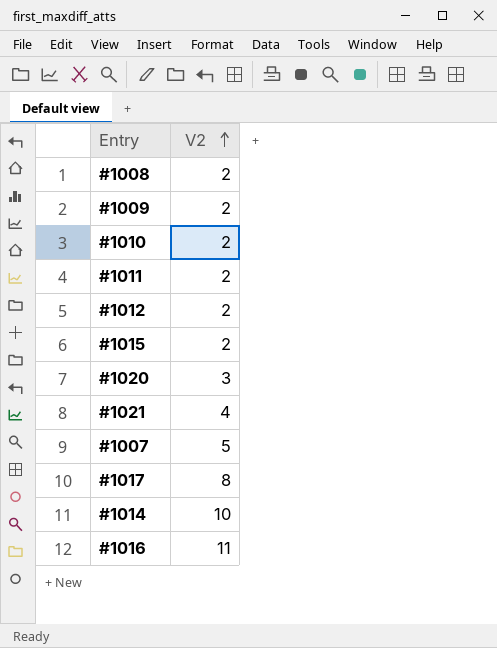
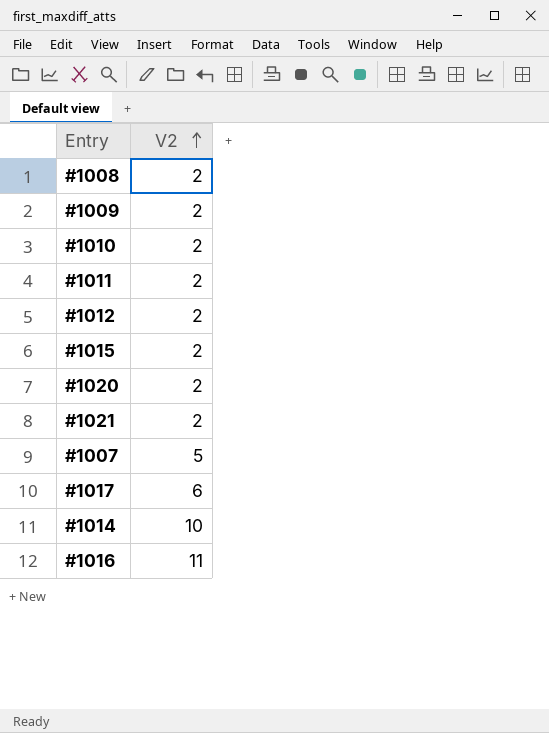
#1020 | V2: 3 -> 2
#1021 | V2: 4 -> 2
#1017 | V2: 8 -> 6

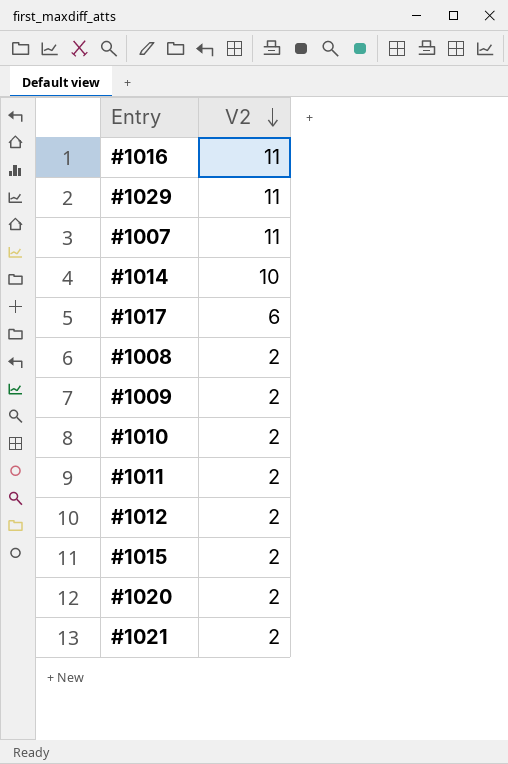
row order: V2 ascending -> V2 descending
row #1029: none -> 11
#1007 | V2: 5 -> 11

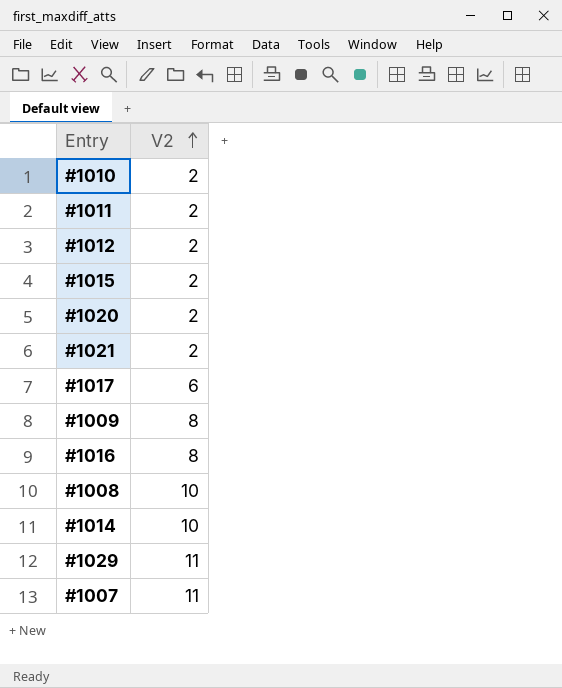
row order: V2 descending -> V2 ascending
#1009 | V2: 2 -> 8
#1016 | V2: 11 -> 8
#1008 | V2: 2 -> 10

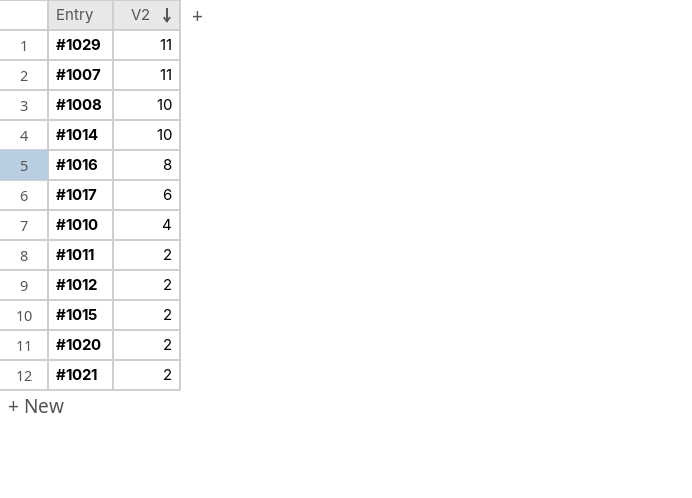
row order: V2 ascending -> V2 descending
row #1009: 8 -> none
#1010 | V2: 2 -> 4

